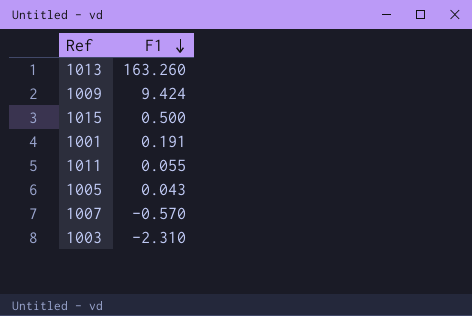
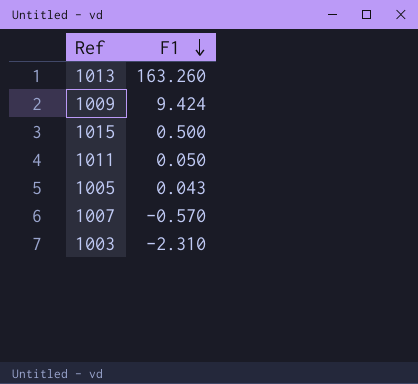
row 1001: 0.191 -> none
1011 | F1: 0.055 -> 0.050

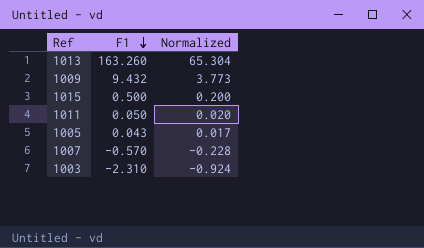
column Normalized | formula: none -> [F1] * 0.4
1009 | F1: 9.424 -> 9.432

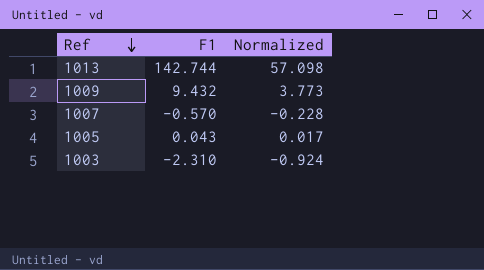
row order: F1 descending -> Ref descending
row 1015: 0.500 | 0.200 -> none
row 1011: 0.050 | 0.020 -> none
1013 | F1: 163.260 -> 142.744
1013 | Normalized: 65.304 -> 57.098

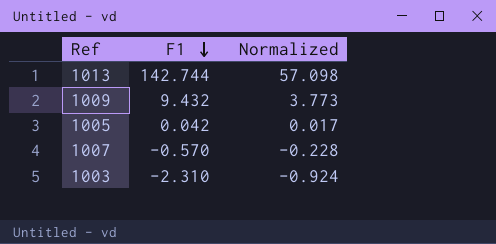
row order: Ref descending -> F1 descending
1005 | F1: 0.043 -> 0.042

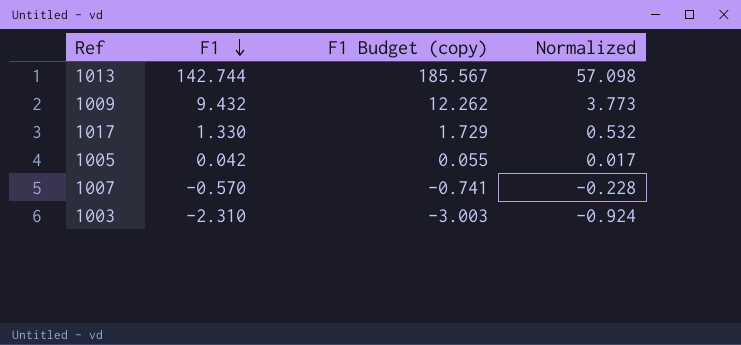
column F1 Budget (copy) | formula: none -> [F1] * 1.3
row 1017: none -> 1.330 | 1.729 | 0.532

